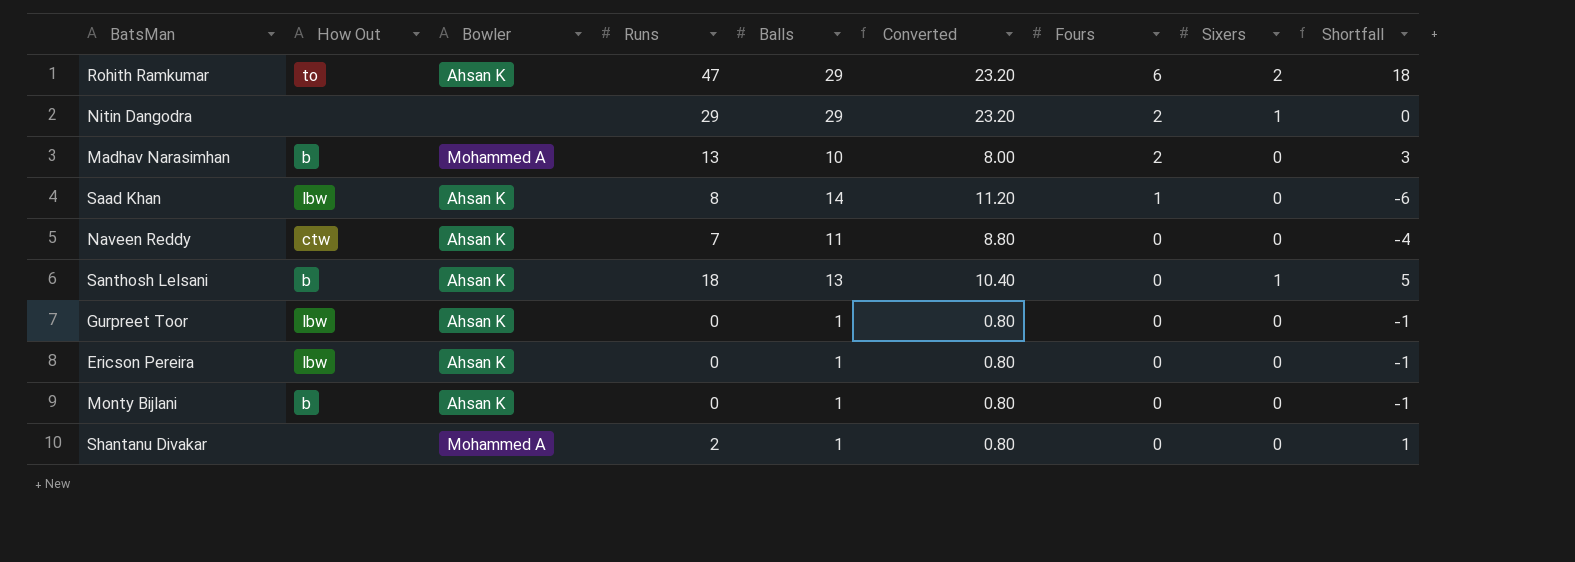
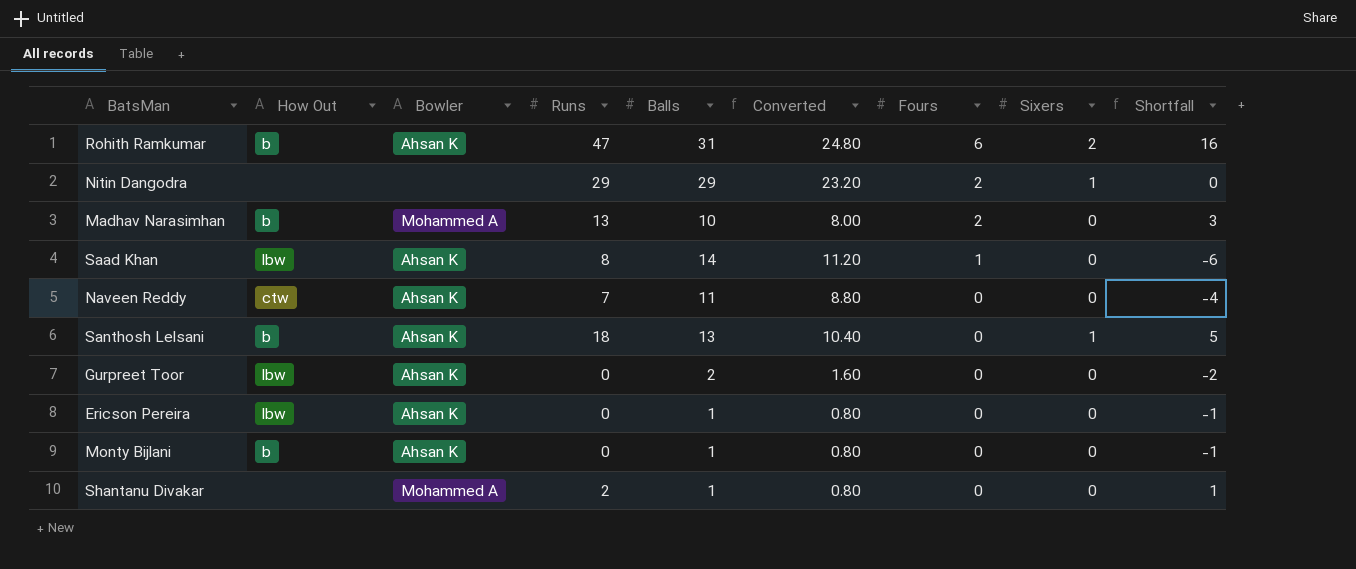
Rohith Ramkumar | How Out: to -> b
Rohith Ramkumar | Balls: 29 -> 31
Rohith Ramkumar | Converted: 23.20 -> 24.80
Rohith Ramkumar | Shortfall: 18 -> 16
Gurpreet Toor | Balls: 1 -> 2
Gurpreet Toor | Converted: 0.80 -> 1.60
Gurpreet Toor | Shortfall: -1 -> -2

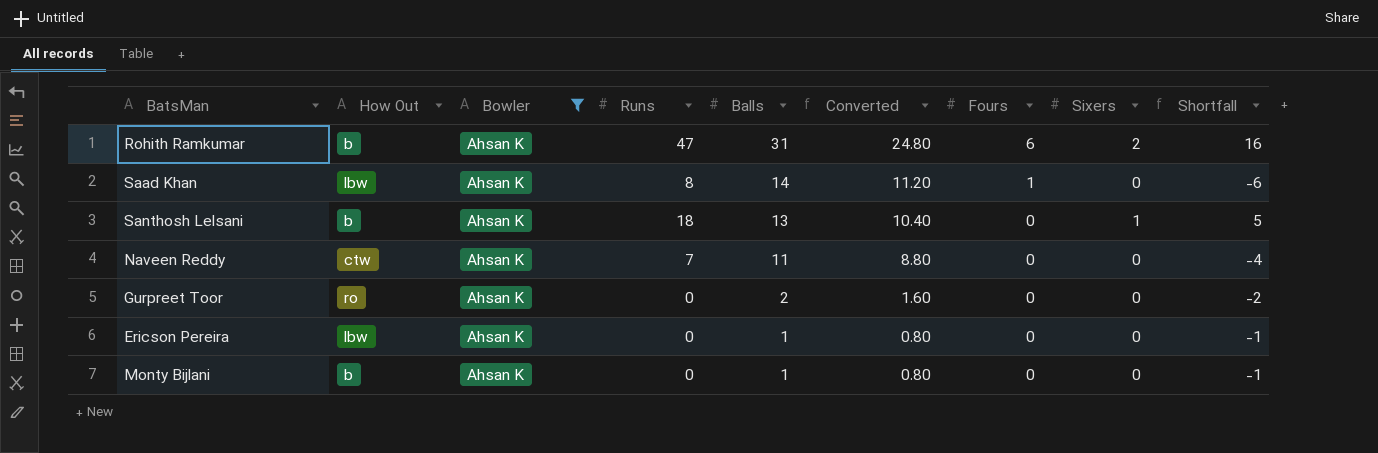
filter: none -> Bowler = Ahsan K
row order: Fours descending -> Balls descending
Gurpreet Toor | How Out: lbw -> ro

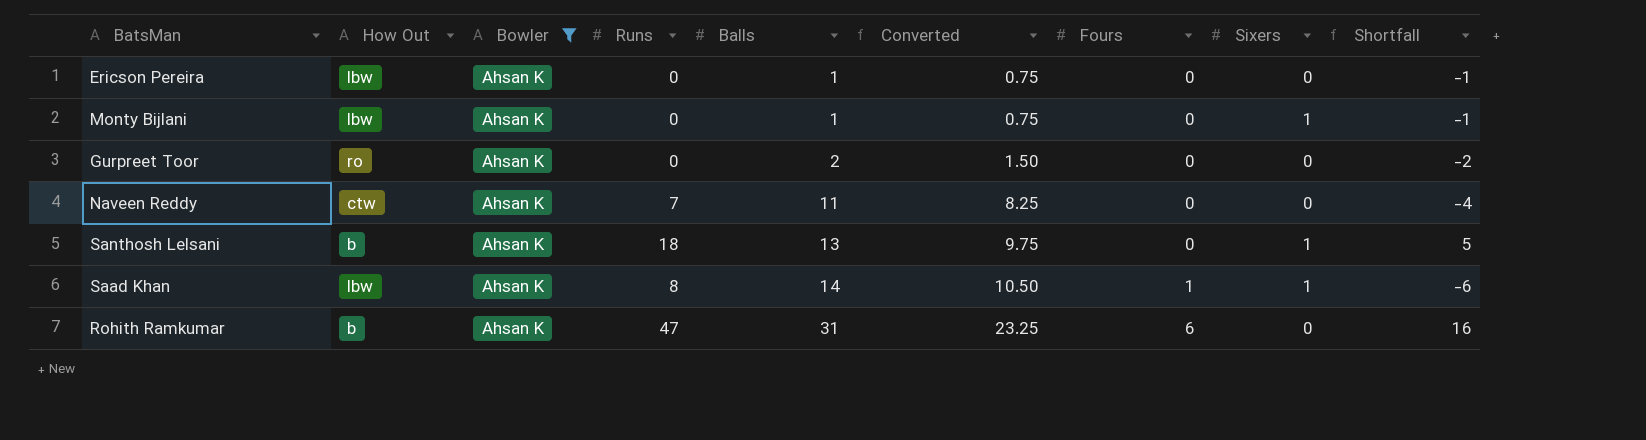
row order: Balls descending -> Balls ascending
column Converted | formula: [Balls] * 0.8 -> [Balls] * 0.75
Monty Bijlani | How Out: b -> lbw
Monty Bijlani | Sixers: 0 -> 1
Saad Khan | Sixers: 0 -> 1
Rohith Ramkumar | Sixers: 2 -> 0

